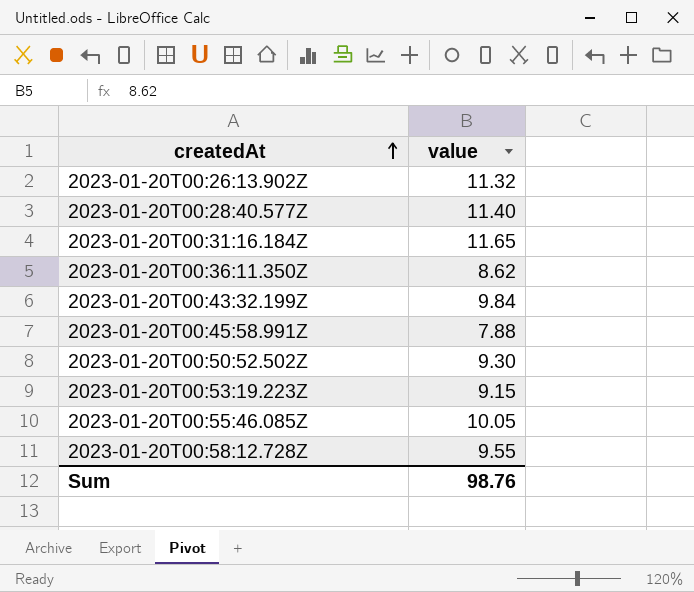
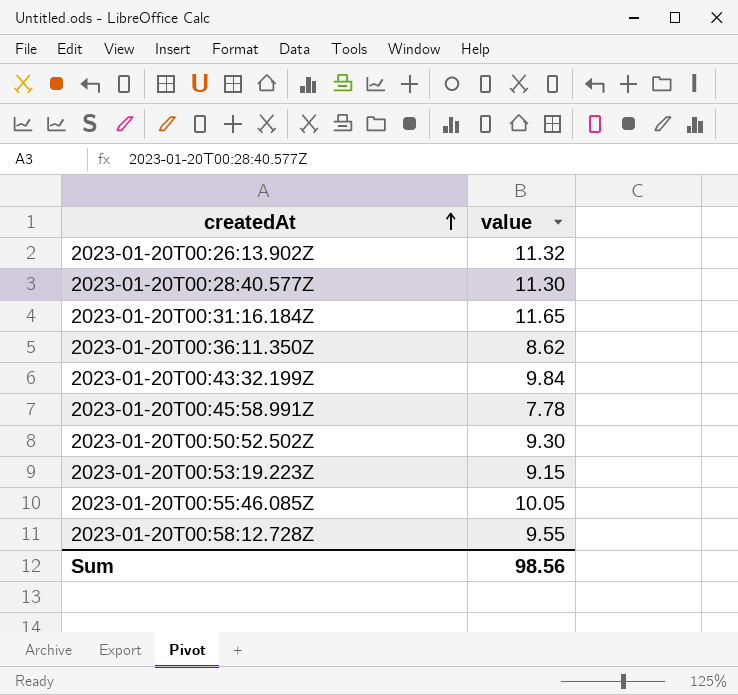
2023-01-20T00:28:40.577Z | value: 11.40 -> 11.30
2023-01-20T00:45:58.991Z | value: 7.88 -> 7.78
Sum | value: 98.76 -> 98.56

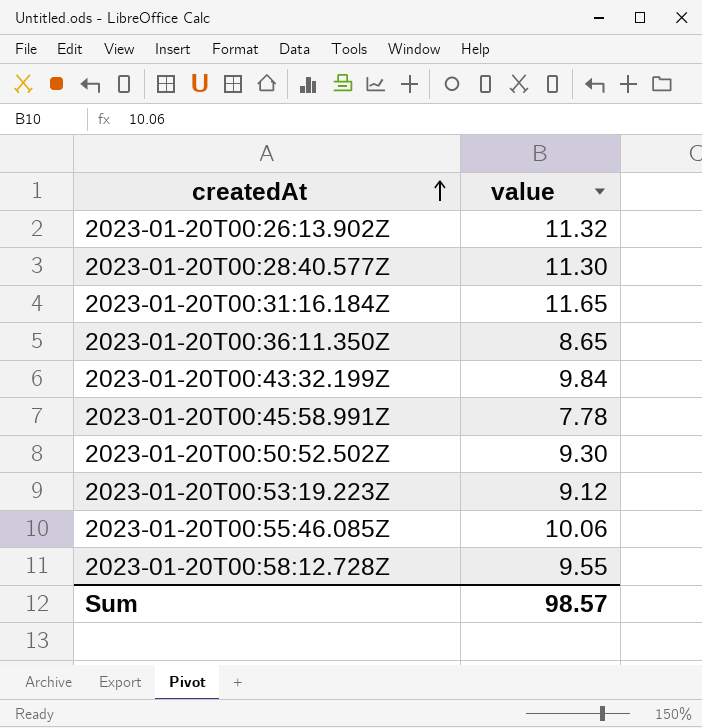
2023-01-20T00:36:11.350Z | value: 8.62 -> 8.65
2023-01-20T00:53:19.223Z | value: 9.15 -> 9.12
2023-01-20T00:55:46.085Z | value: 10.05 -> 10.06
Sum | value: 98.56 -> 98.57

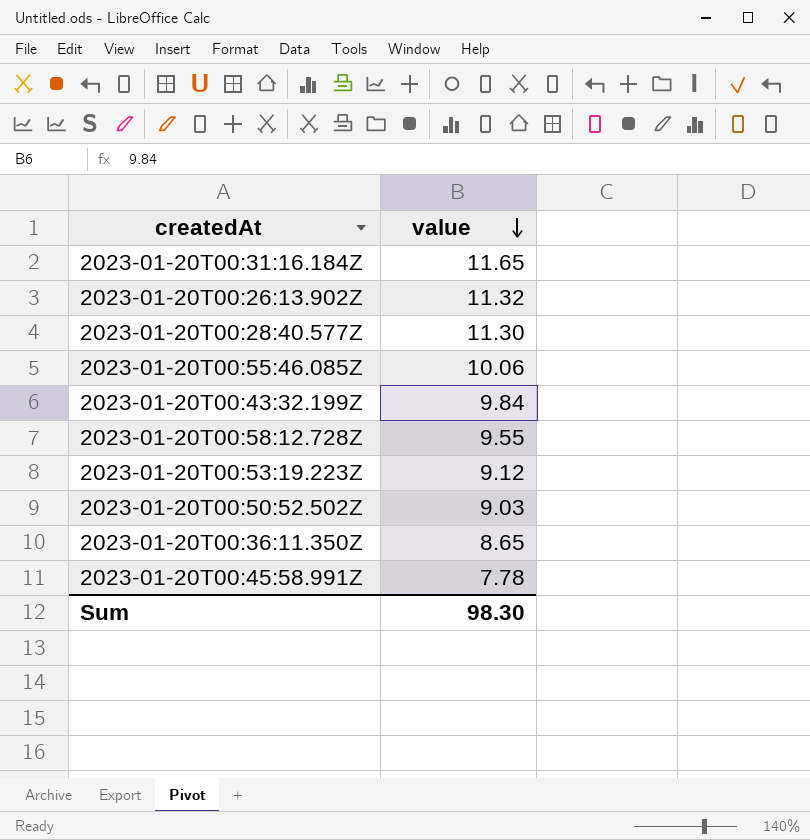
row order: createdAt ascending -> value descending
2023-01-20T00:50:52.502Z | value: 9.30 -> 9.03
Sum | value: 98.57 -> 98.30

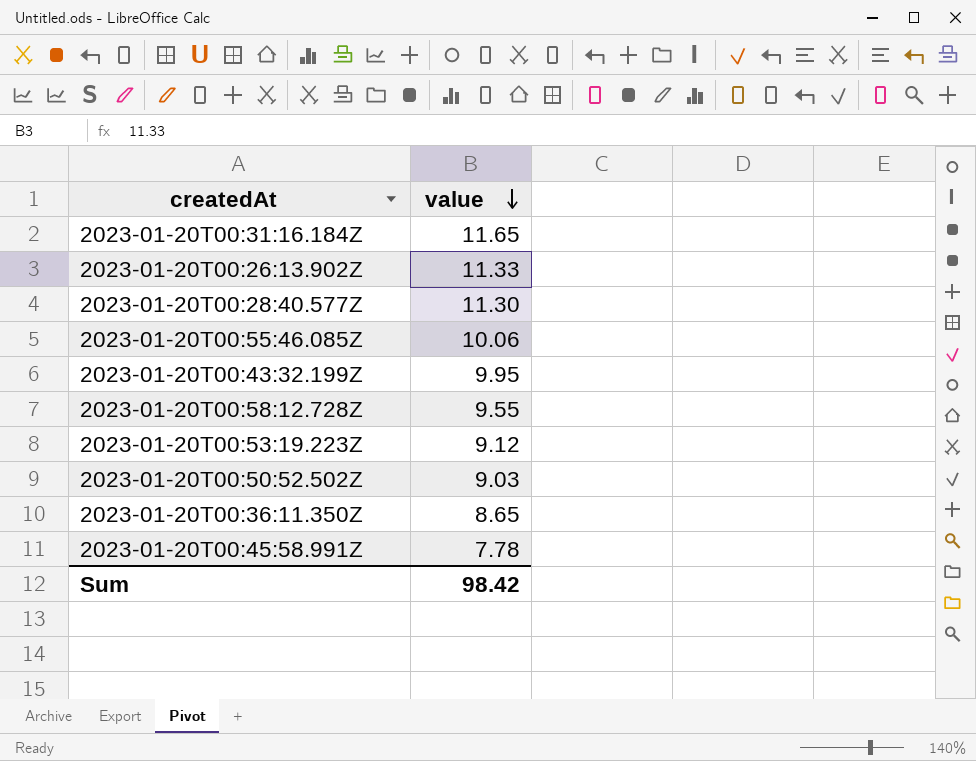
2023-01-20T00:26:13.902Z | value: 11.32 -> 11.33
2023-01-20T00:43:32.199Z | value: 9.84 -> 9.95
Sum | value: 98.30 -> 98.42

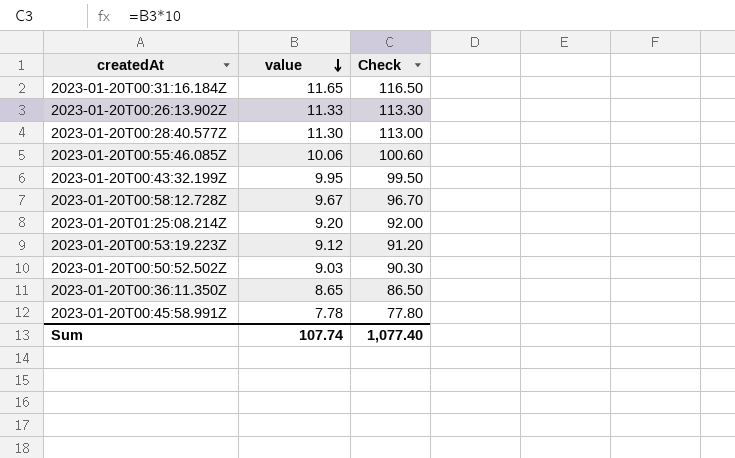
column Check | formula: none -> [value] * 10
2023-01-20T00:58:12.728Z | value: 9.55 -> 9.67
row 2023-01-20T01:25:08.214Z: none -> 9.20 | 92.00
Sum | value: 98.42 -> 107.74

